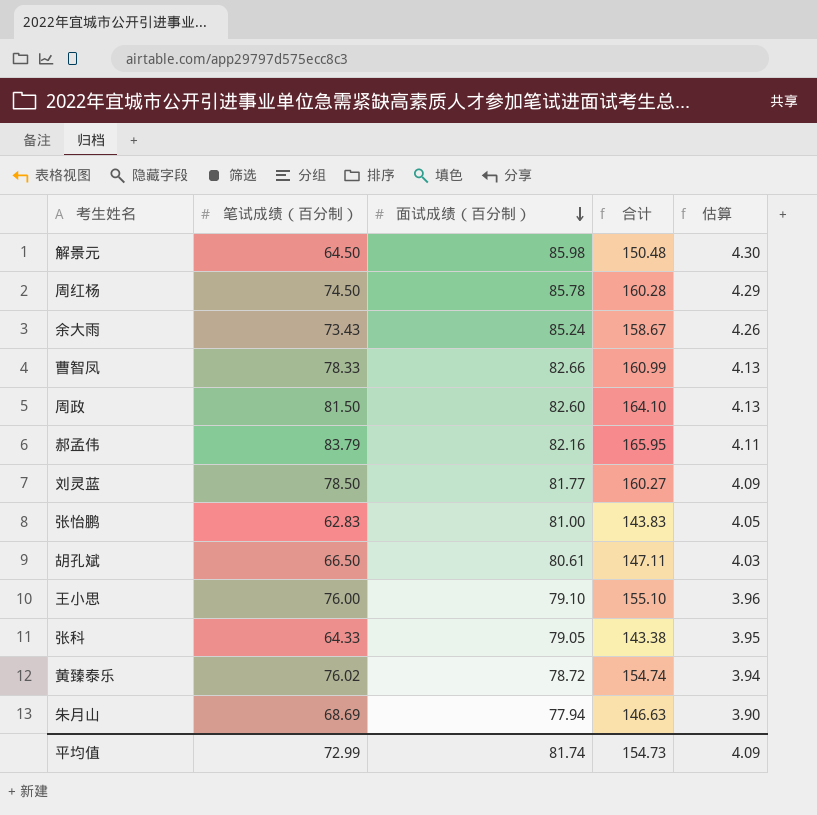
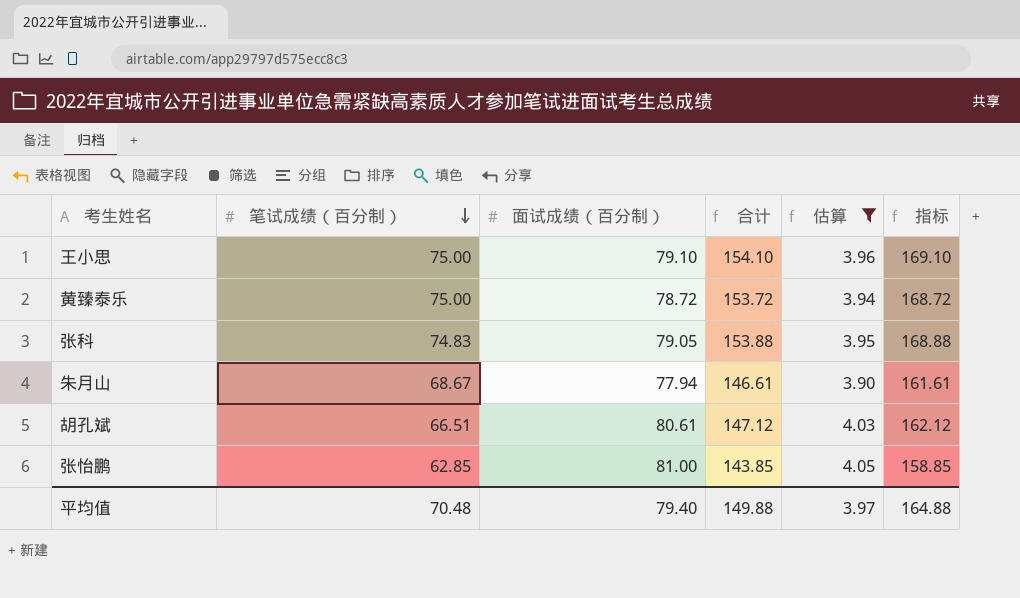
filter: none -> 估算 <= 4.05
row order: 面试成绩（百分制） descending -> 笔试成绩（百分制） descending
column 指标 | formula: none -> [合计] + 15
王小思 | 笔试成绩（百分制）: 76.00 -> 75.00
王小思 | 合计: 155.10 -> 154.10
黄臻泰乐 | 笔试成绩（百分制）: 76.02 -> 75.00
黄臻泰乐 | 合计: 154.74 -> 153.72
张科 | 笔试成绩（百分制）: 64.33 -> 74.83
张科 | 合计: 143.38 -> 153.88
朱月山 | 笔试成绩（百分制）: 68.69 -> 68.67
朱月山 | 合计: 146.63 -> 146.61
胡孔斌 | 笔试成绩（百分制）: 66.50 -> 66.51
胡孔斌 | 合计: 147.11 -> 147.12
张怡鹏 | 笔试成绩（百分制）: 62.83 -> 62.85
张怡鹏 | 合计: 143.83 -> 143.85
平均值 | 笔试成绩（百分制）: 72.99 -> 70.48
平均值 | 面试成绩（百分制）: 81.74 -> 79.40
平均值 | 合计: 154.73 -> 149.88
平均值 | 估算: 4.09 -> 3.97

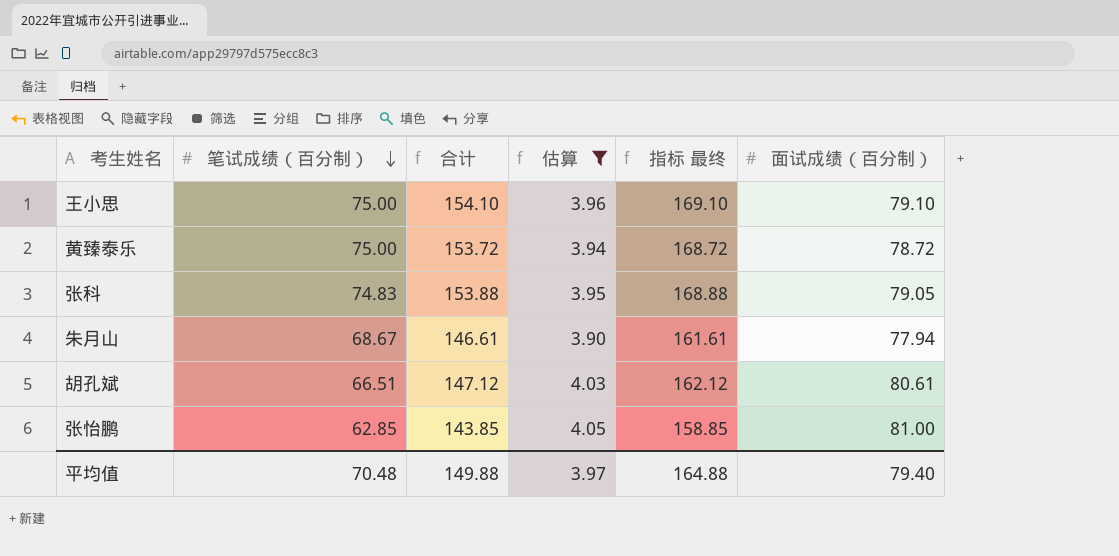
column name: 指标 -> 指标 最终
column 面试成绩（百分制） | position: 3 -> 6

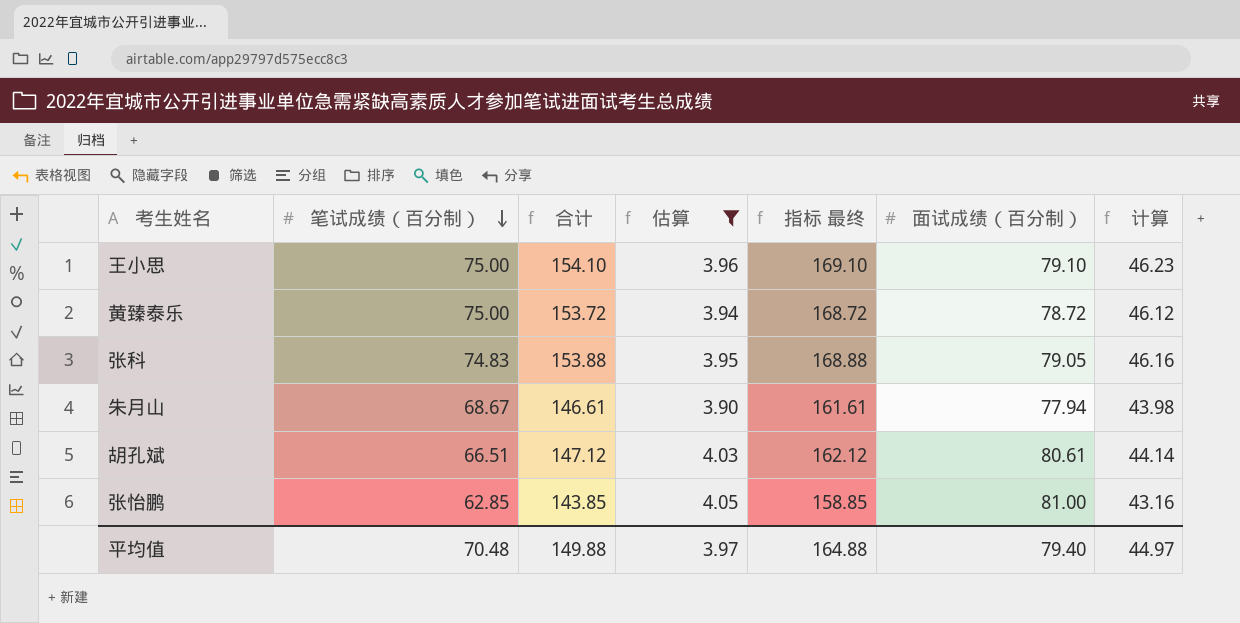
column 计算 | formula: none -> [合计] * 0.3

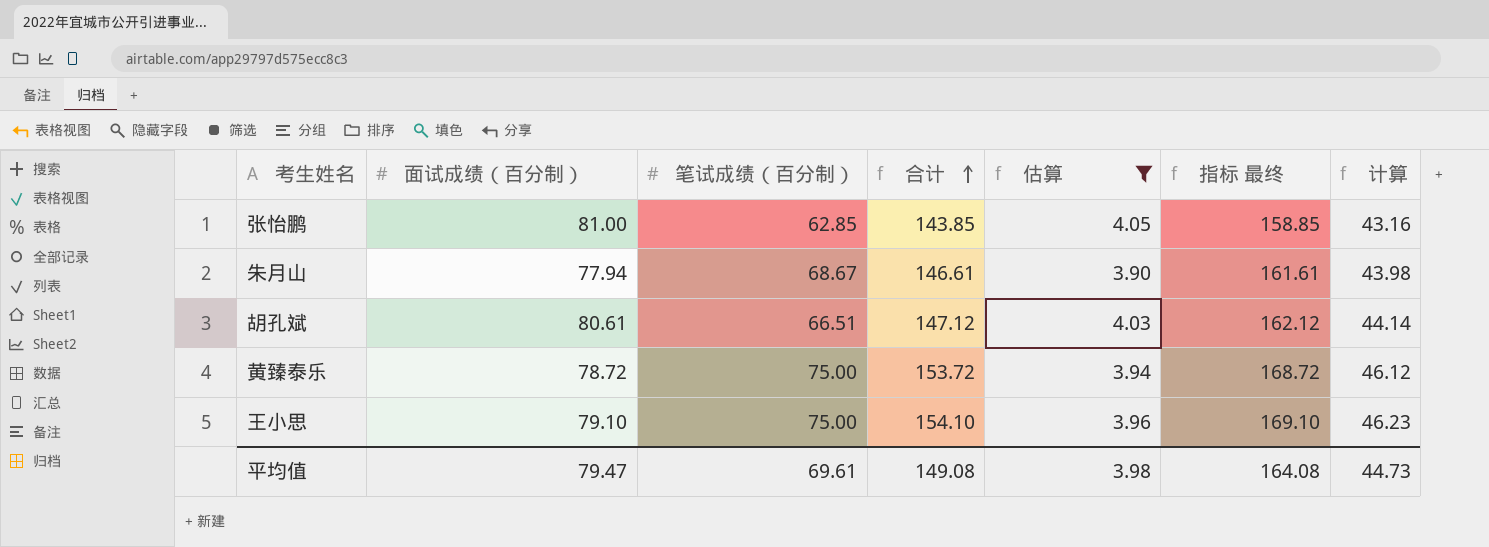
row order: 笔试成绩（百分制） descending -> 合计 ascending
column 面试成绩（百分制） | position: 6 -> 2
row 张科: 74.83 | 153.88 | 3.95 | 168.88 | 79.05 | 46.16 -> none
平均值 | 面试成绩（百分制）: 79.40 -> 79.47
平均值 | 笔试成绩（百分制）: 70.48 -> 69.61
平均值 | 合计: 149.88 -> 149.08
平均值 | 估算: 3.97 -> 3.98
平均值 | 指标 最终: 164.88 -> 164.08
平均值 | 计算: 44.97 -> 44.73

